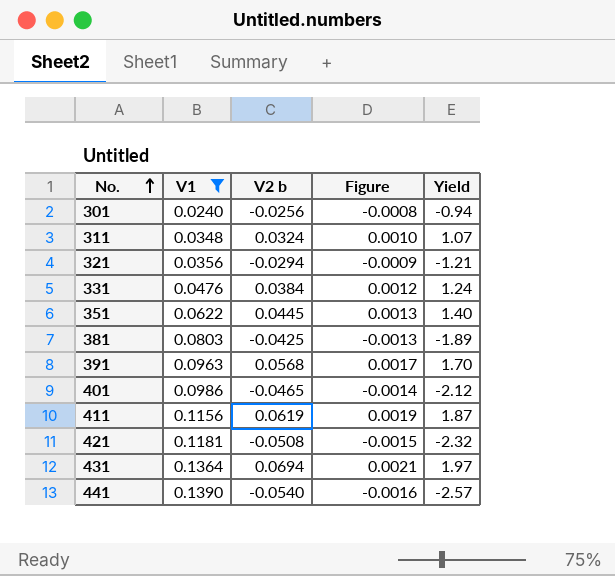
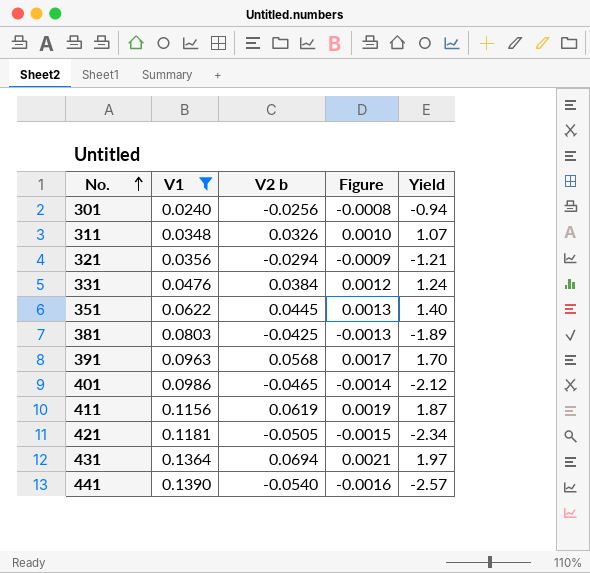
311 | V2 b: 0.0324 -> 0.0326
421 | V2 b: -0.0508 -> -0.0505
421 | Yield: -2.32 -> -2.34

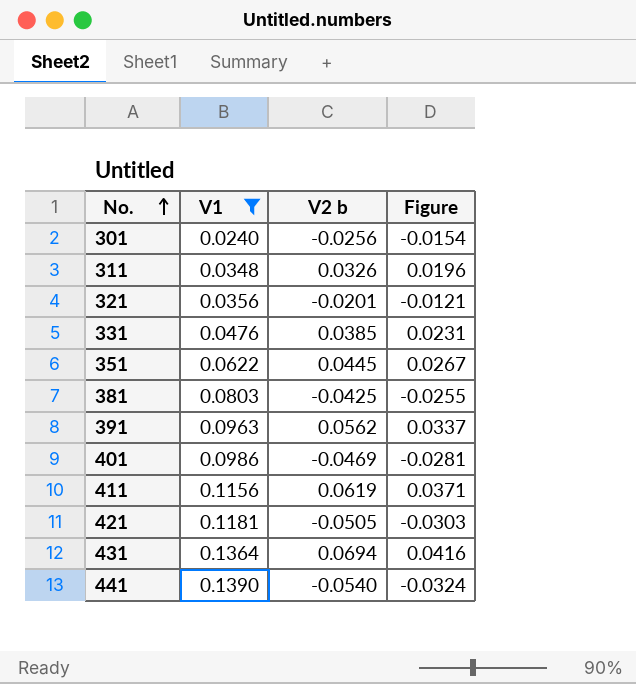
column Yield | formula: [V1] / [V2 b] -> none
column Figure | formula: [V2 b] * 0.03 -> [V2 b] * 0.6
321 | V2 b: -0.0294 -> -0.0201
331 | V2 b: 0.0384 -> 0.0385
391 | V2 b: 0.0568 -> 0.0562
401 | V2 b: -0.0465 -> -0.0469

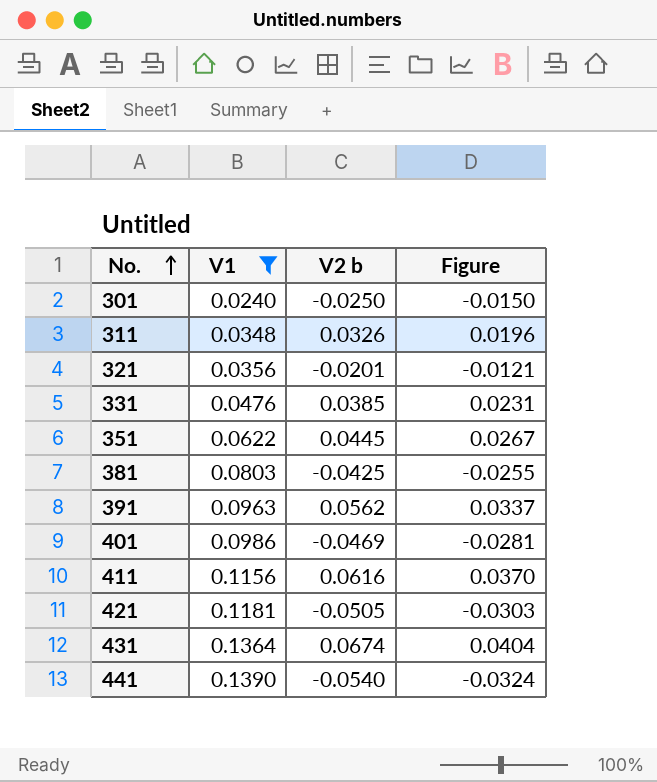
301 | V2 b: -0.0256 -> -0.0250
301 | Figure: -0.0154 -> -0.0150
411 | V2 b: 0.0619 -> 0.0616
411 | Figure: 0.0371 -> 0.0370
431 | V2 b: 0.0694 -> 0.0674
431 | Figure: 0.0416 -> 0.0404

